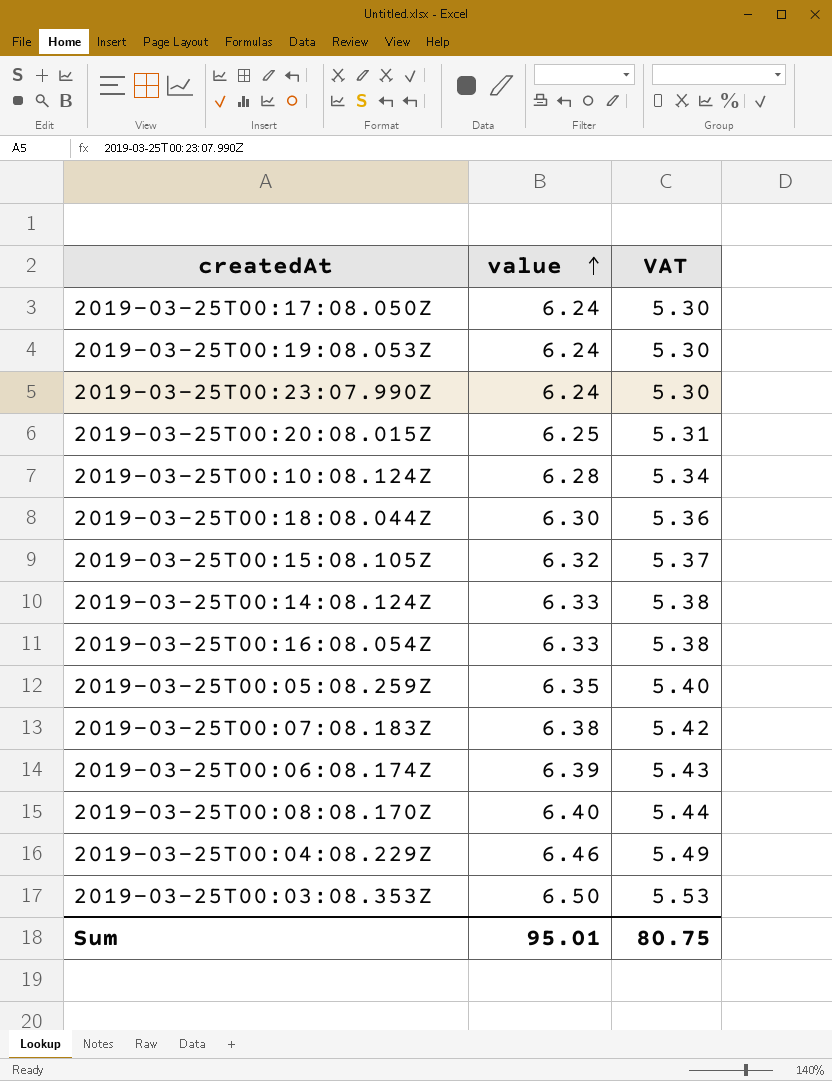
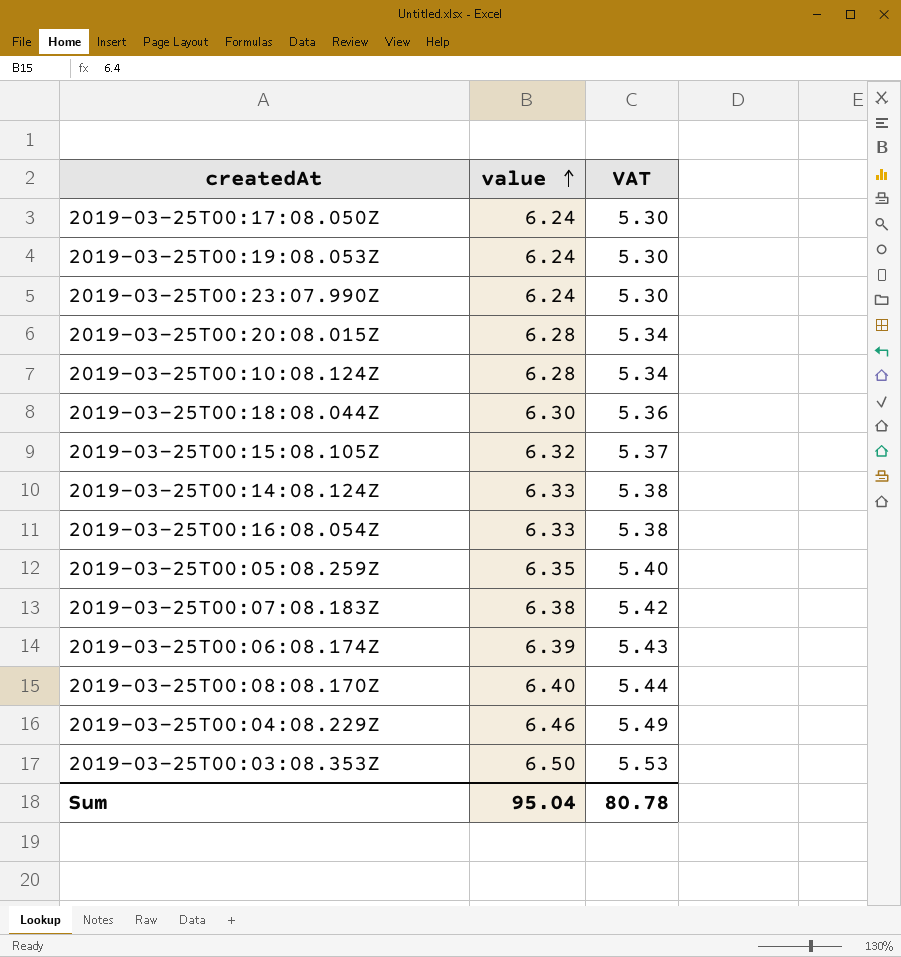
2019-03-25T00:20:08.015Z | value: 6.25 -> 6.28
2019-03-25T00:20:08.015Z | VAT: 5.31 -> 5.34
Sum | value: 95.01 -> 95.04
Sum | VAT: 80.75 -> 80.78

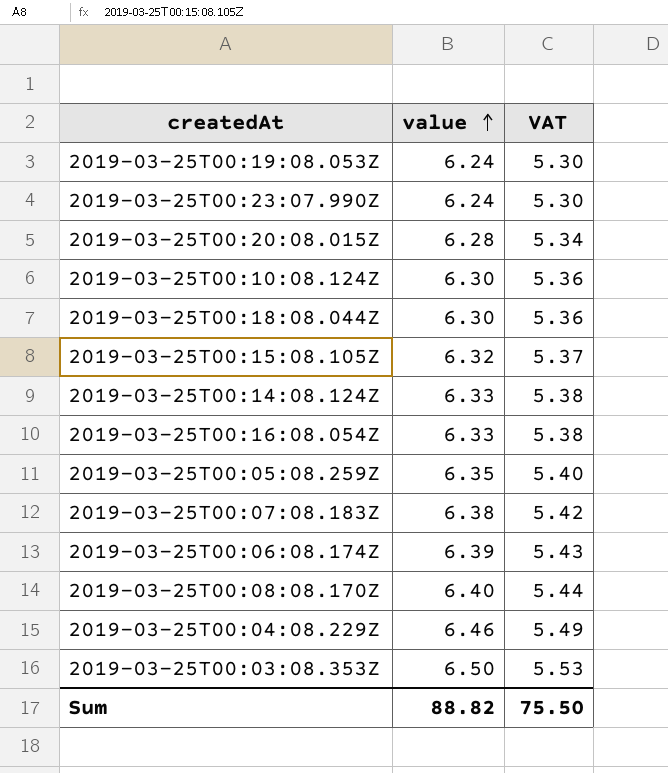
row 2019-03-25T00:17:08.050Z: 6.24 | 5.30 -> none
2019-03-25T00:10:08.124Z | value: 6.28 -> 6.30
2019-03-25T00:10:08.124Z | VAT: 5.34 -> 5.36
Sum | value: 95.04 -> 88.82
Sum | VAT: 80.78 -> 75.50

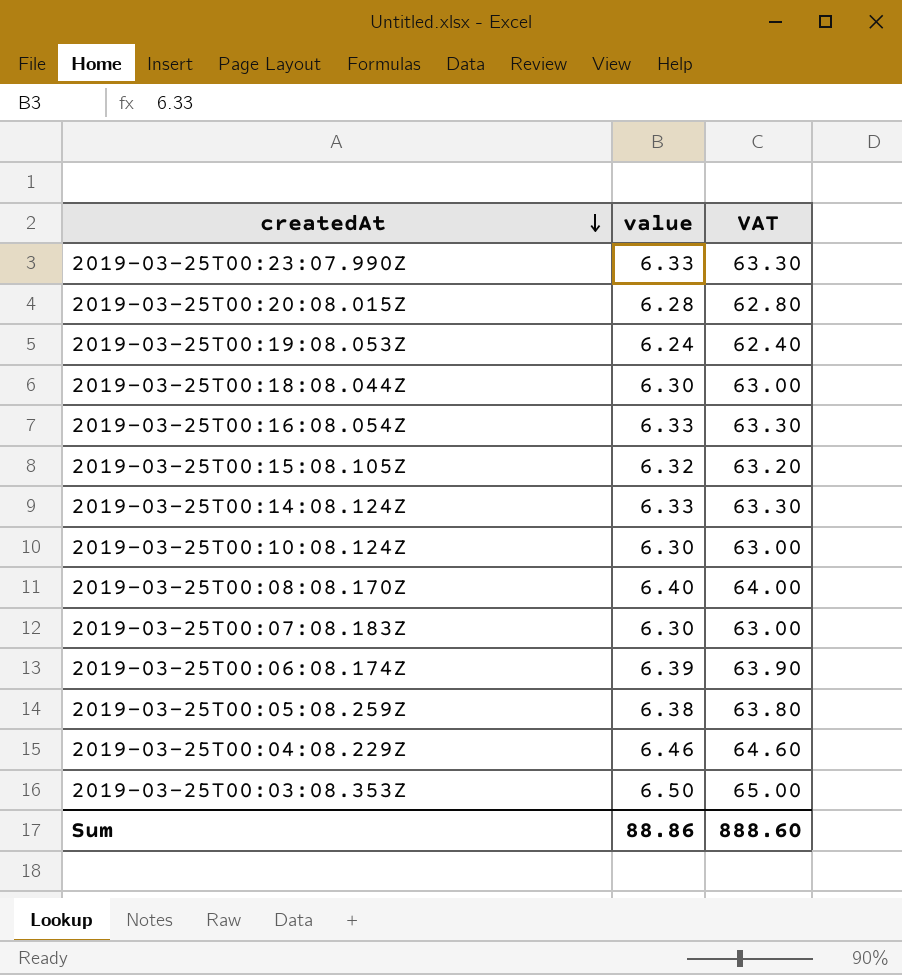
row order: value ascending -> createdAt descending
column VAT | formula: [value] * 0.85 -> [value] * 10
2019-03-25T00:23:07.990Z | value: 6.24 -> 6.33
2019-03-25T00:07:08.183Z | value: 6.38 -> 6.30
2019-03-25T00:05:08.259Z | value: 6.35 -> 6.38
Sum | value: 88.82 -> 88.86
Sum | VAT: 75.50 -> 888.60

